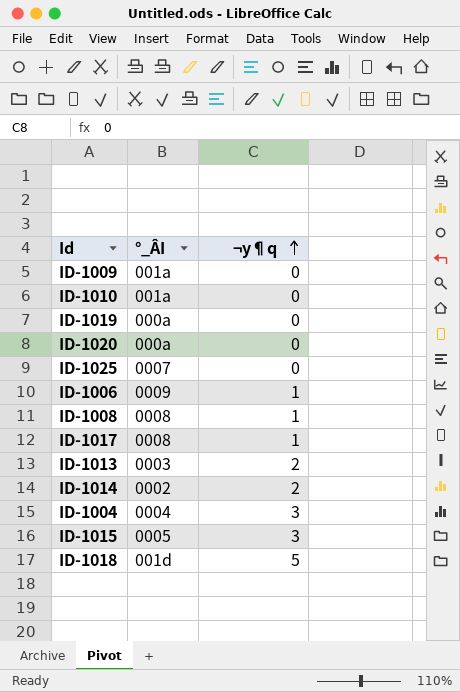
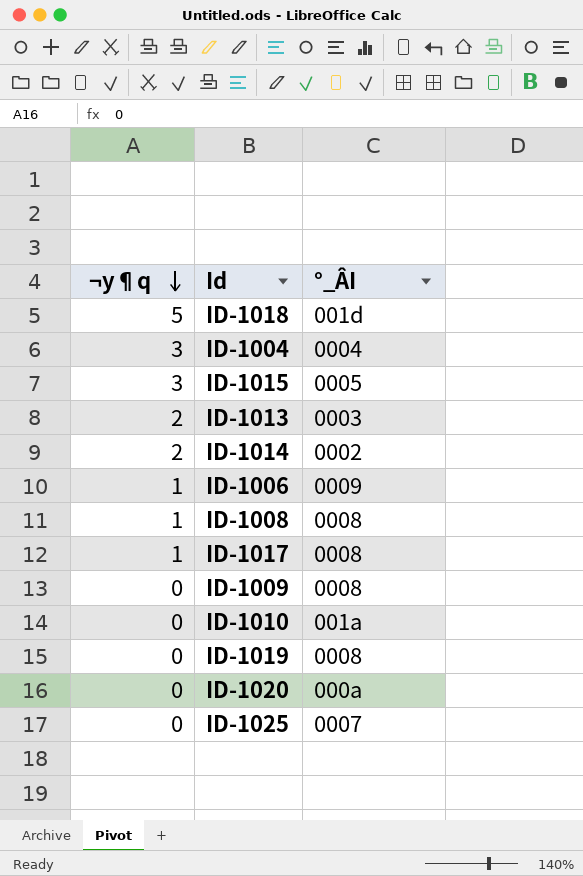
row order: ¬y¶q ascending -> ¬y¶q descending
column ¬y¶q | position: 3 -> 1
ID-1009 | °_ÂI: 001a -> 0008
ID-1019 | °_ÂI: 000a -> 0008

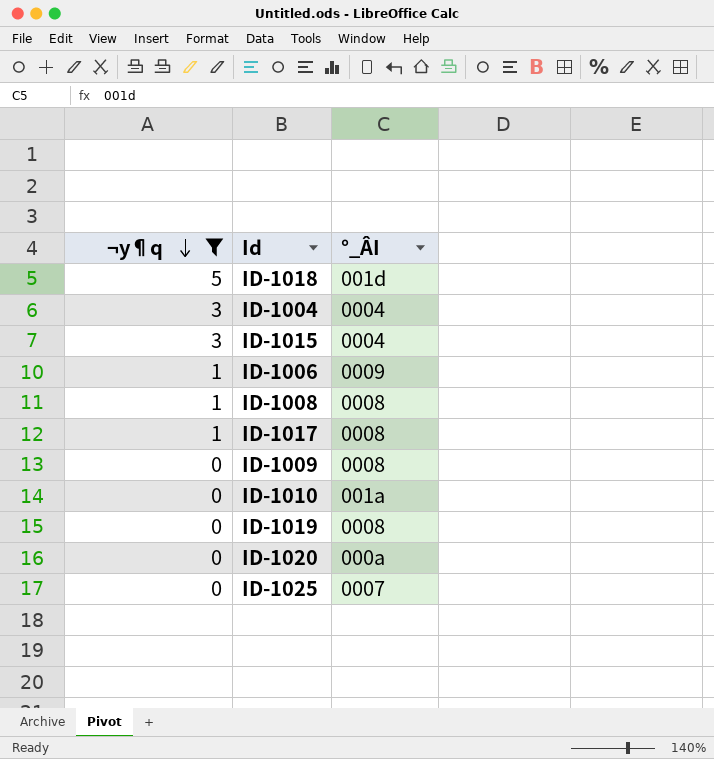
filter: none -> ¬y¶q != 2
ID-1015 | °_ÂI: 0005 -> 0004

